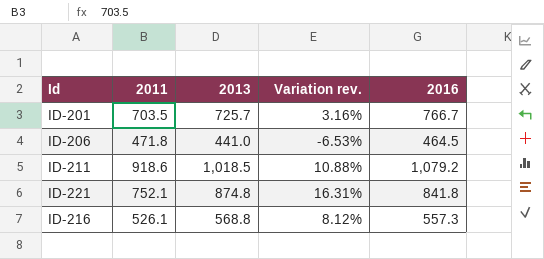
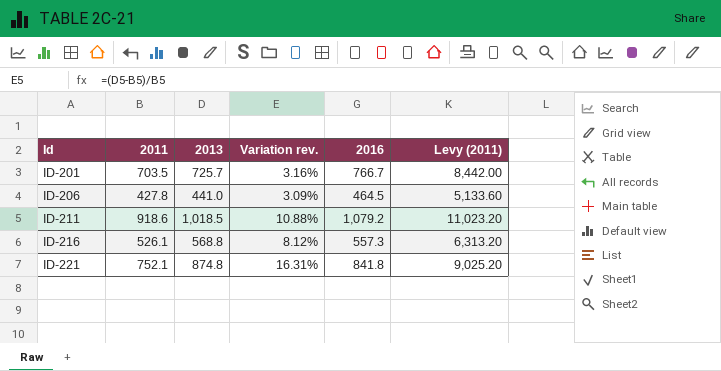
row order: none -> Id ascending
column Levy (2011) | formula: none -> [2011] * 12
ID-206 | 2011: 471.8 -> 427.8
ID-206 | Variation rev.: -6.53% -> 3.09%

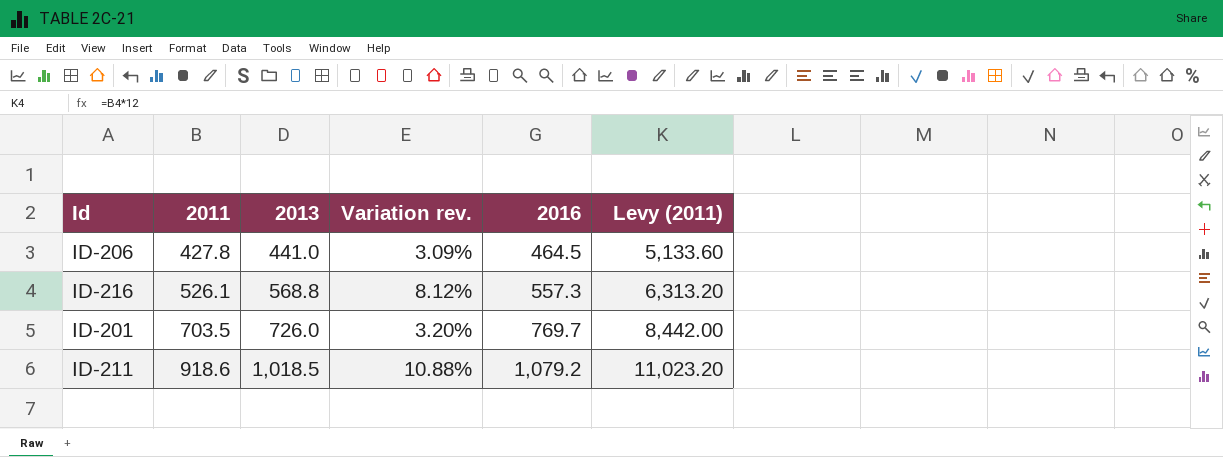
row order: Id ascending -> 2011 ascending
row ID-221: 752.1 | 874.8 | 16.31% | 841.8 | 9,025.20 -> none
ID-201 | 2013: 725.7 -> 726.0
ID-201 | Variation rev.: 3.16% -> 3.20%
ID-201 | 2016: 766.7 -> 769.7

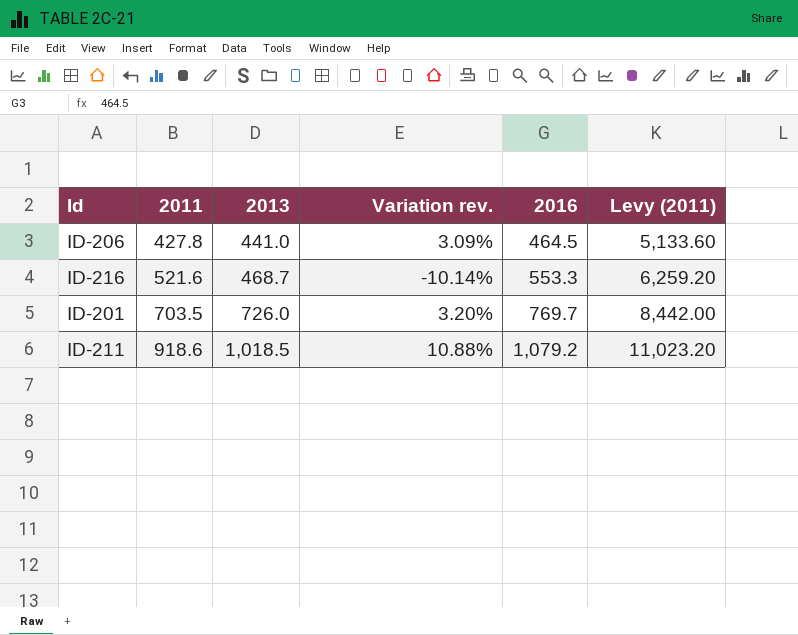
ID-216 | 2011: 526.1 -> 521.6
ID-216 | 2013: 568.8 -> 468.7
ID-216 | Variation rev.: 8.12% -> -10.14%
ID-216 | 2016: 557.3 -> 553.3
ID-216 | Levy (2011): 6,313.20 -> 6,259.20

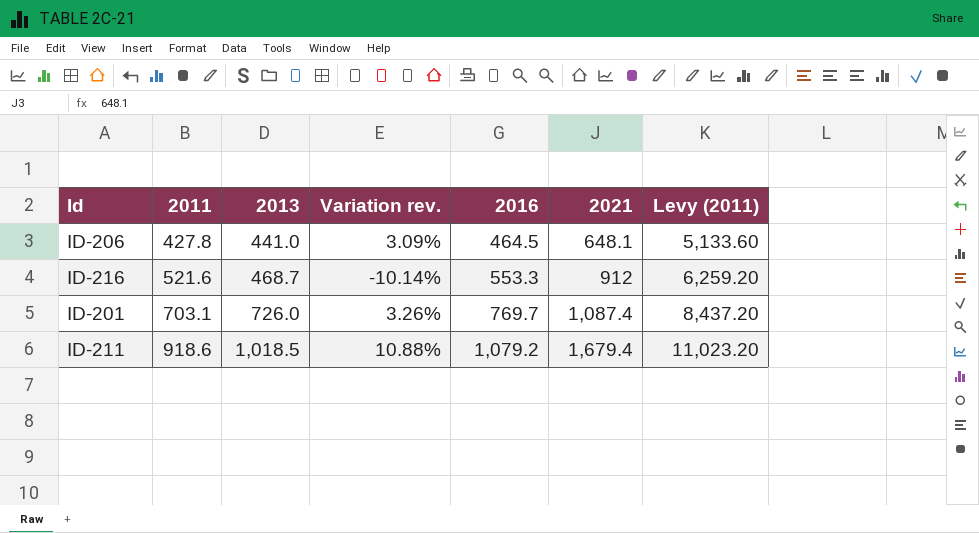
column 2021 | position: none -> 6
ID-201 | 2011: 703.5 -> 703.1
ID-201 | Variation rev.: 3.20% -> 3.26%
ID-201 | Levy (2011): 8,442.00 -> 8,437.20

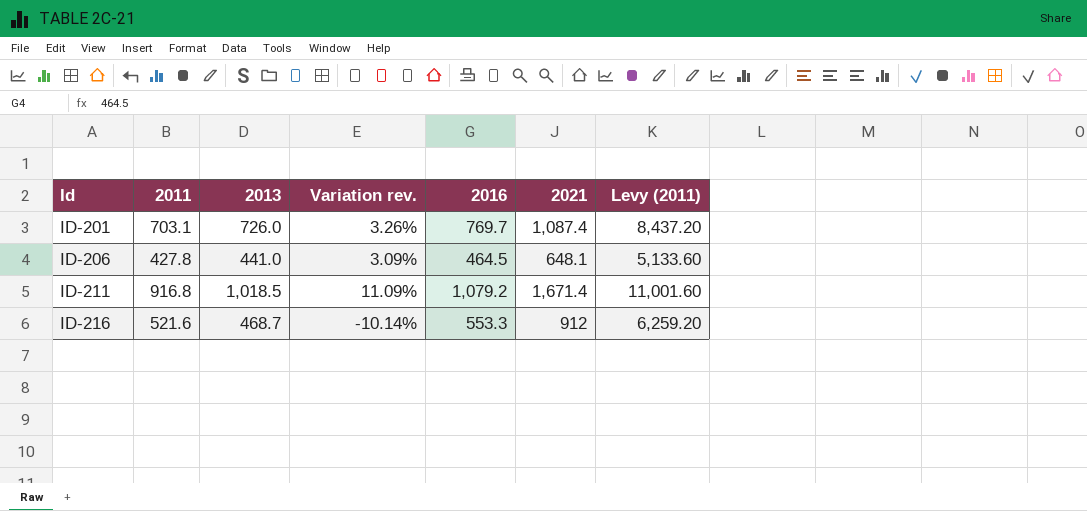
row order: 2011 ascending -> Id ascending
ID-211 | 2011: 918.6 -> 916.8
ID-211 | Variation rev.: 10.88% -> 11.09%
ID-211 | 2021: 1,679.4 -> 1,671.4
ID-211 | Levy (2011): 11,023.20 -> 11,001.60

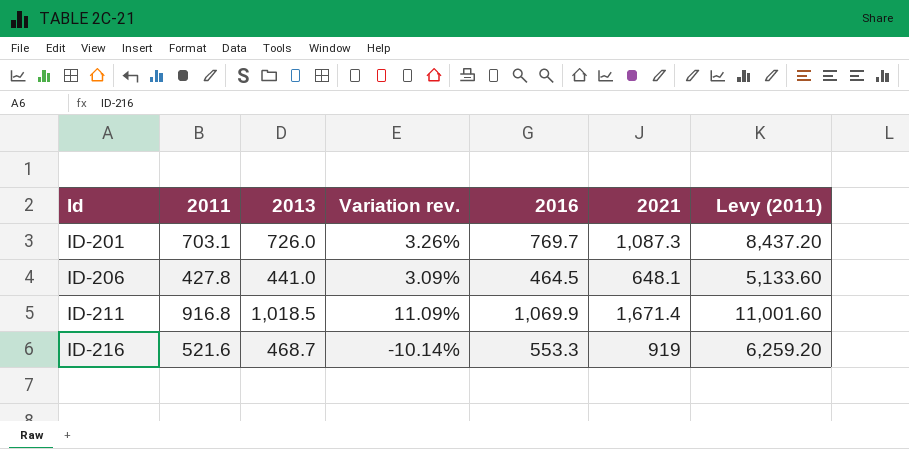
ID-201 | 2021: 1,087.4 -> 1,087.3
ID-211 | 2016: 1,079.2 -> 1,069.9
ID-216 | 2021: 912 -> 919

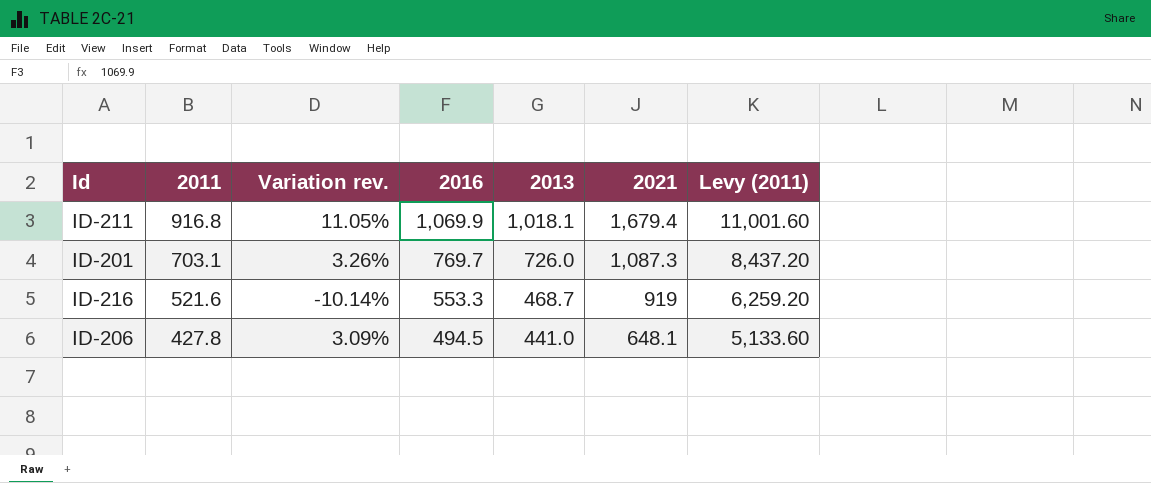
row order: Id ascending -> 2011 descending
column 2013 | position: 3 -> 5
ID-211 | Variation rev.: 11.09% -> 11.05%
ID-211 | 2013: 1,018.5 -> 1,018.1
ID-211 | 2021: 1,671.4 -> 1,679.4
ID-206 | 2016: 464.5 -> 494.5

